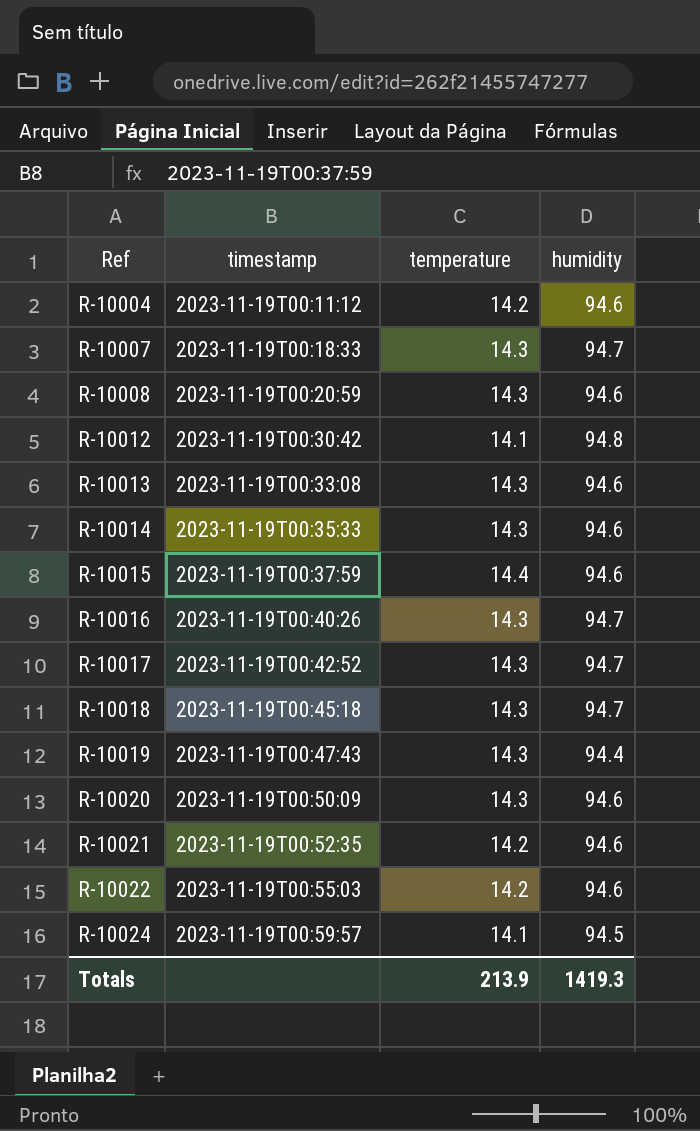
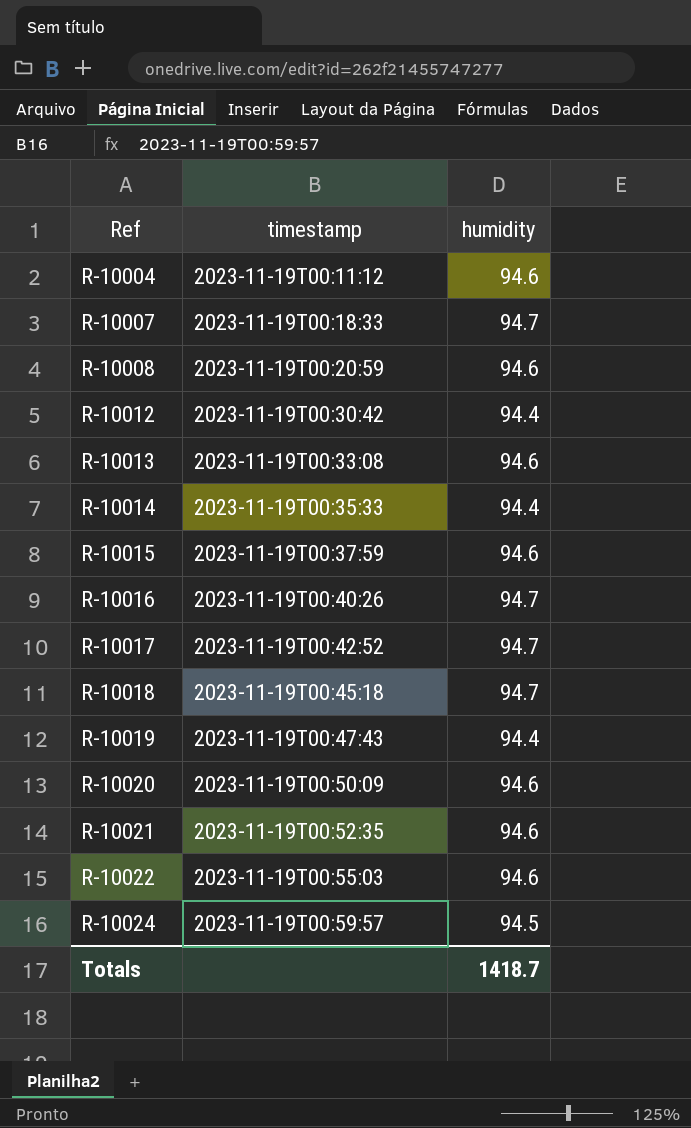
column temperature | position: 3 -> none
R-10012 | humidity: 94.8 -> 94.4
R-10014 | humidity: 94.6 -> 94.4
Totals | humidity: 1419.3 -> 1418.7

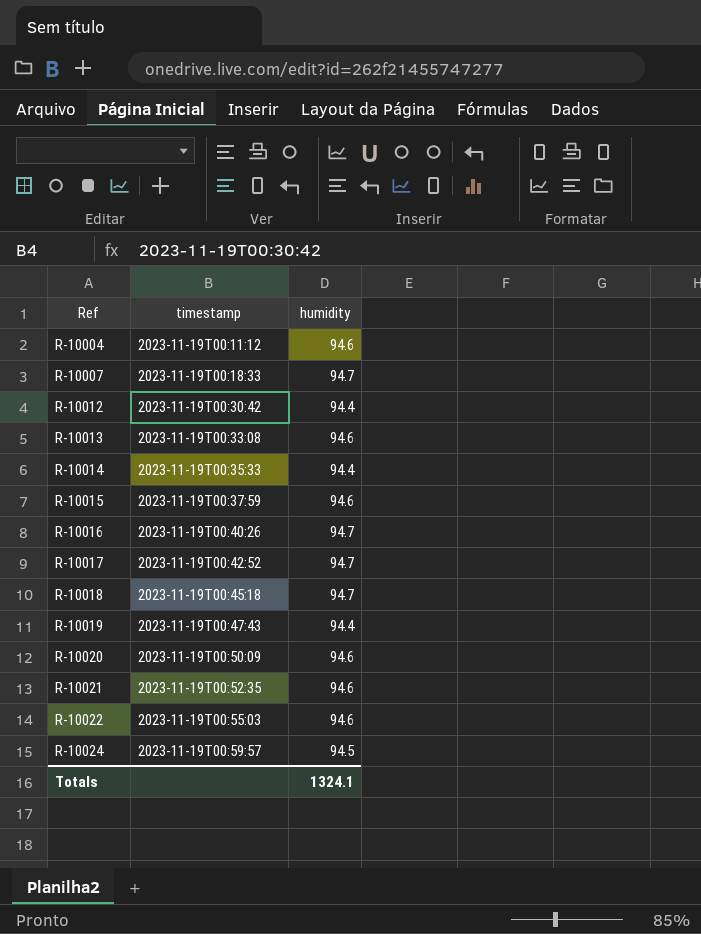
row R-10008: 2023-11-19T00:20:59 | 94.6 -> none
Totals | humidity: 1418.7 -> 1324.1

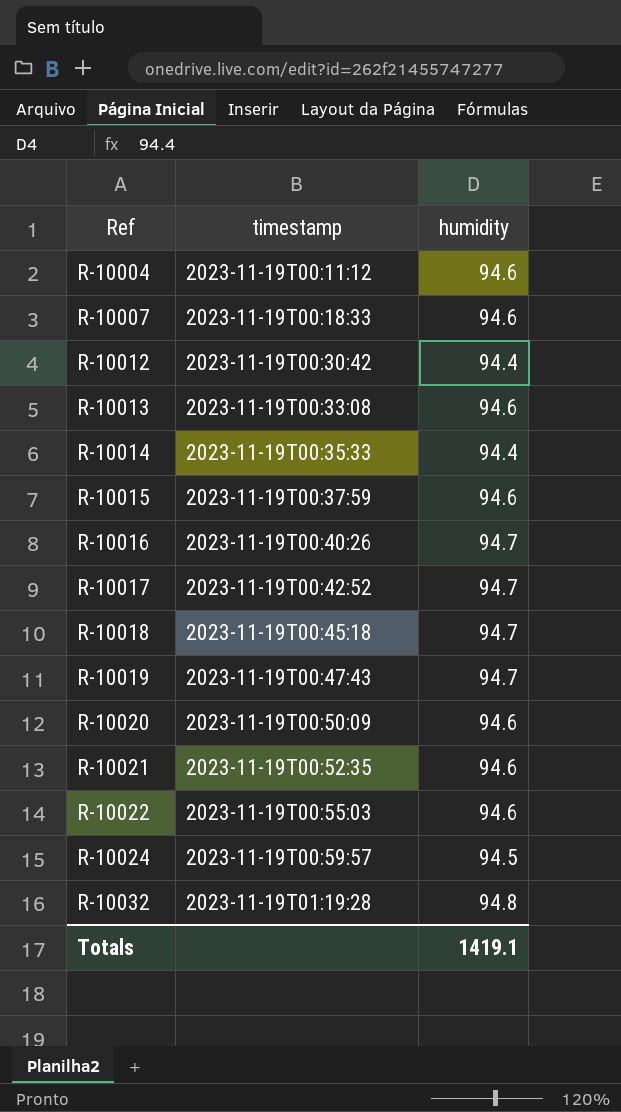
R-10007 | humidity: 94.7 -> 94.6
R-10019 | humidity: 94.4 -> 94.7
row R-10032: none -> 2023-11-19T01:19:28 | 94.8
Totals | humidity: 1324.1 -> 1419.1

